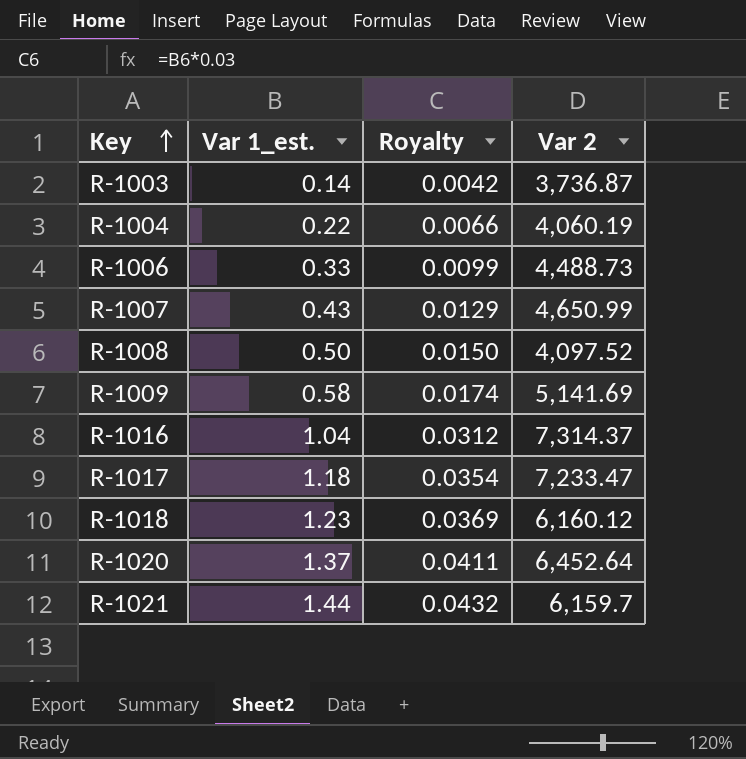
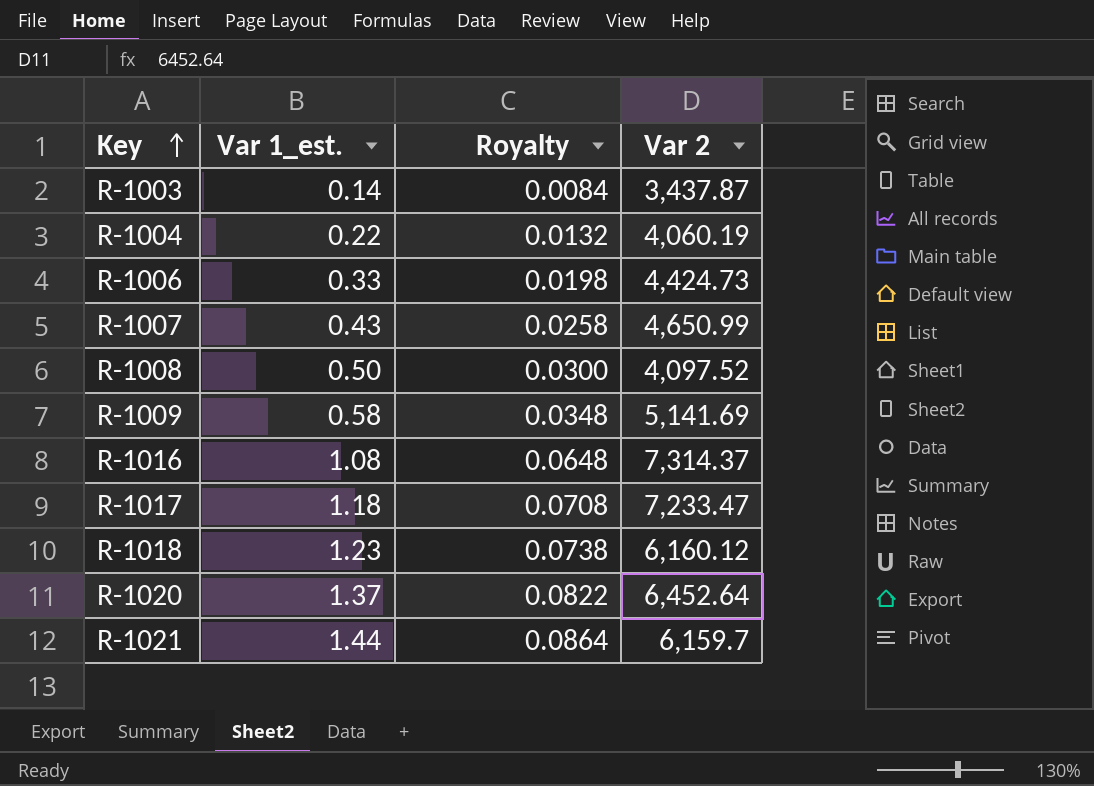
column Royalty | formula: [Var 1_est.] * 0.03 -> [Var 1_est.] * 0.06
R-1003 | Var 2: 3,736.87 -> 3,437.87
R-1006 | Var 2: 4,488.73 -> 4,424.73
R-1016 | Var 1_est.: 1.04 -> 1.08

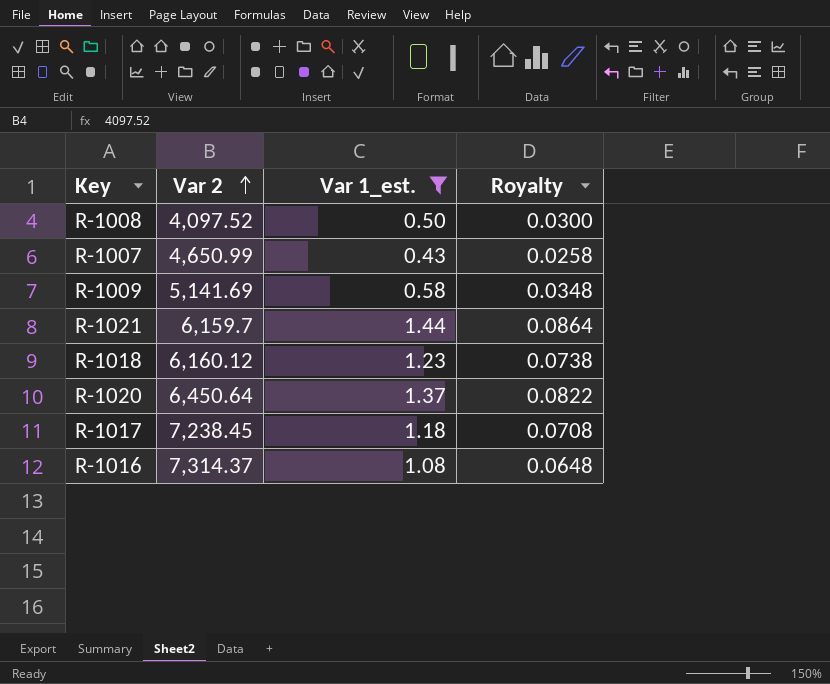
filter: none -> Var 1_est. >= 0.43
row order: Key ascending -> Var 2 ascending
column Var 2 | position: 4 -> 2
R-1020 | Var 2: 6,452.64 -> 6,450.64
R-1017 | Var 2: 7,233.47 -> 7,238.45

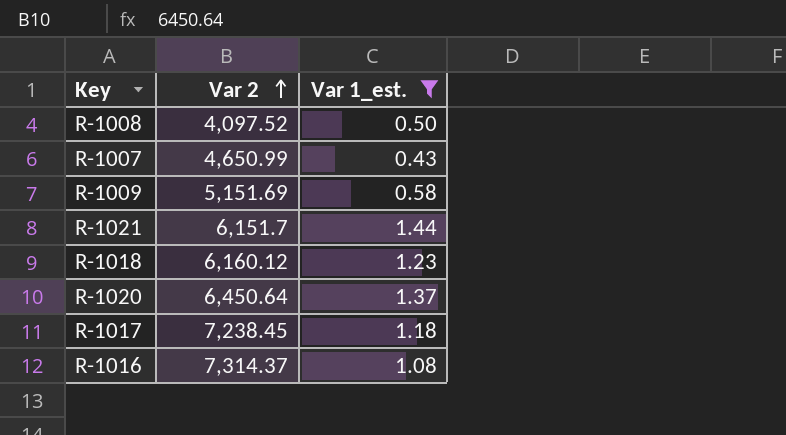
column Royalty | formula: [Var 1_est.] * 0.06 -> none
R-1009 | Var 2: 5,141.69 -> 5,151.69
R-1021 | Var 2: 6,159.7 -> 6,151.7

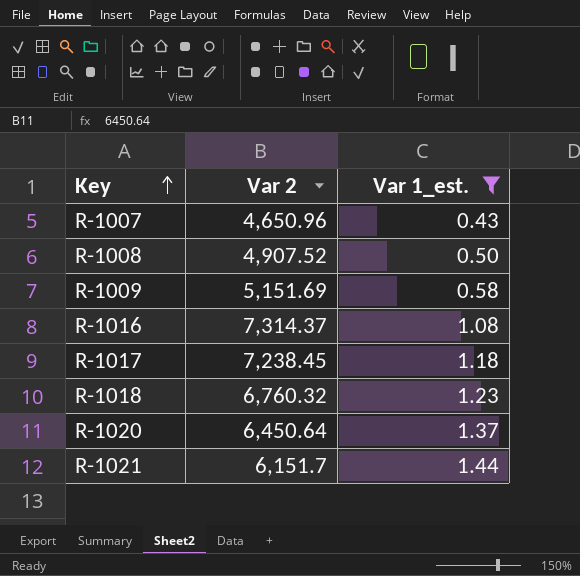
row order: Var 2 ascending -> Key ascending
R-1007 | Var 2: 4,650.99 -> 4,650.96
R-1008 | Var 2: 4,097.52 -> 4,907.52
R-1018 | Var 2: 6,160.12 -> 6,760.32

